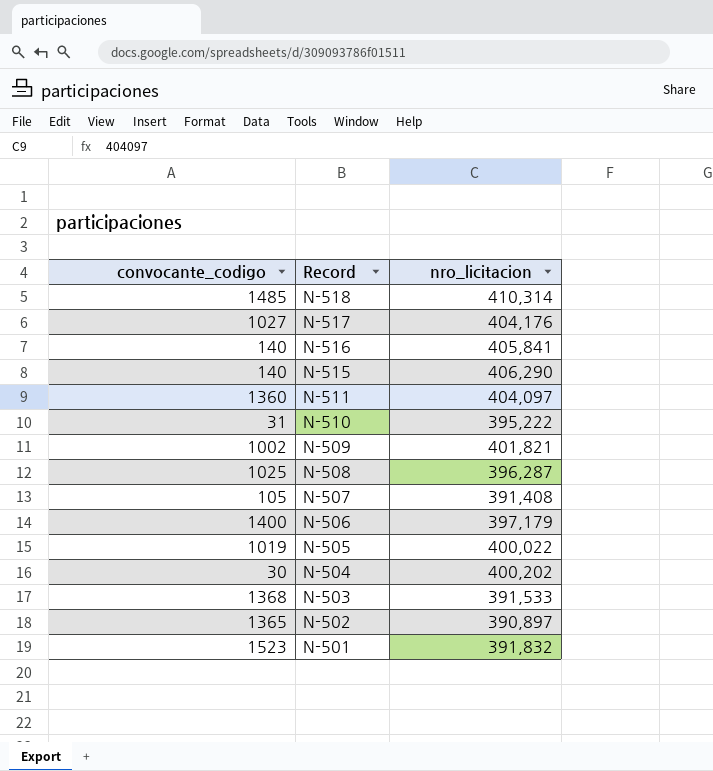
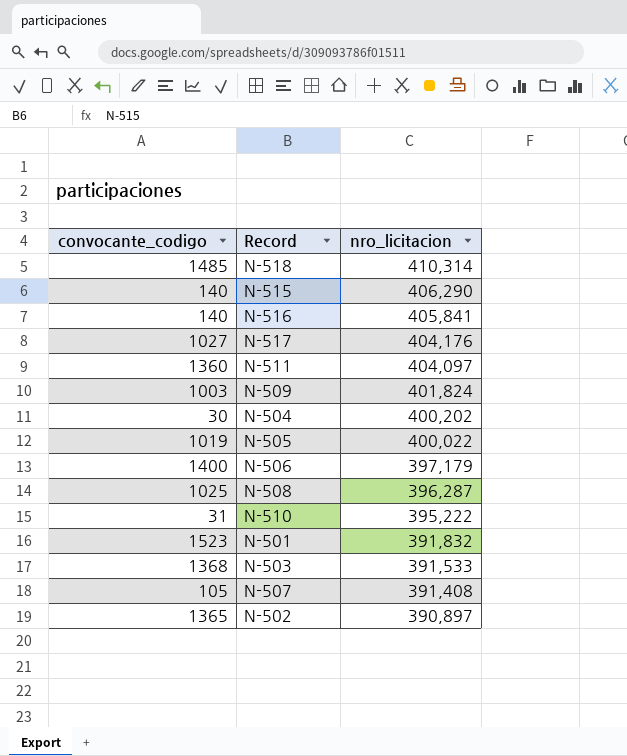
row order: Record descending -> nro_licitacion descending
N-509 | convocante_codigo: 1002 -> 1003
N-509 | nro_licitacion: 401,821 -> 401,824

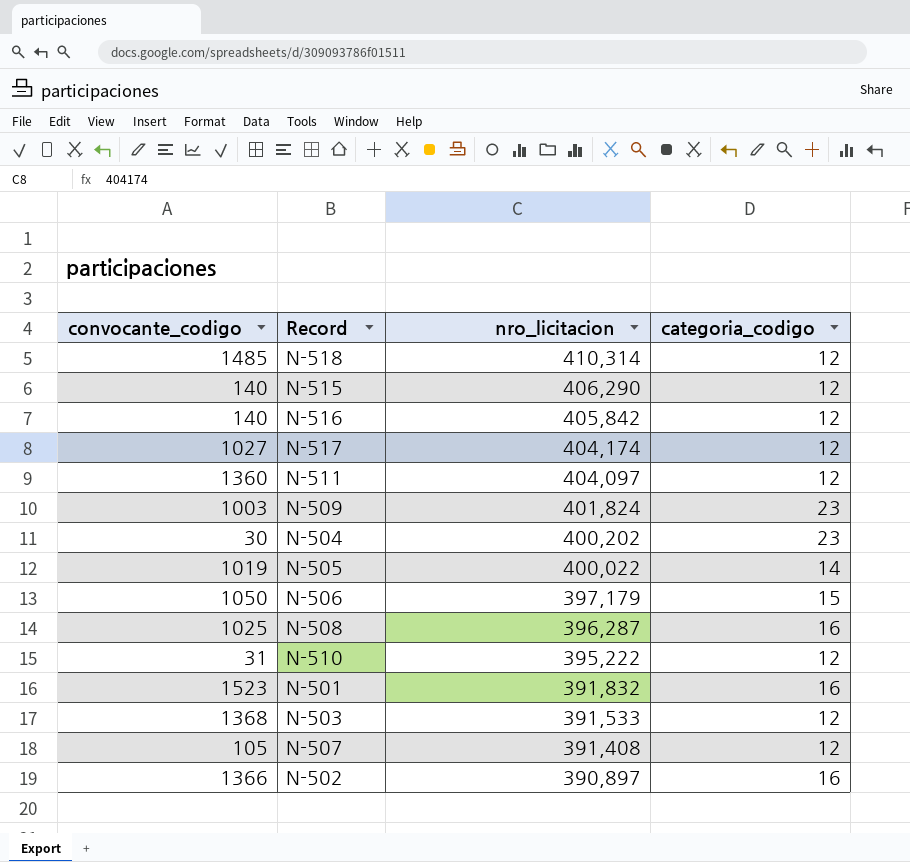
column categoria_codigo | position: none -> 4
N-516 | nro_licitacion: 405,841 -> 405,842
N-517 | nro_licitacion: 404,176 -> 404,174
N-506 | convocante_codigo: 1400 -> 1050
N-502 | convocante_codigo: 1365 -> 1366

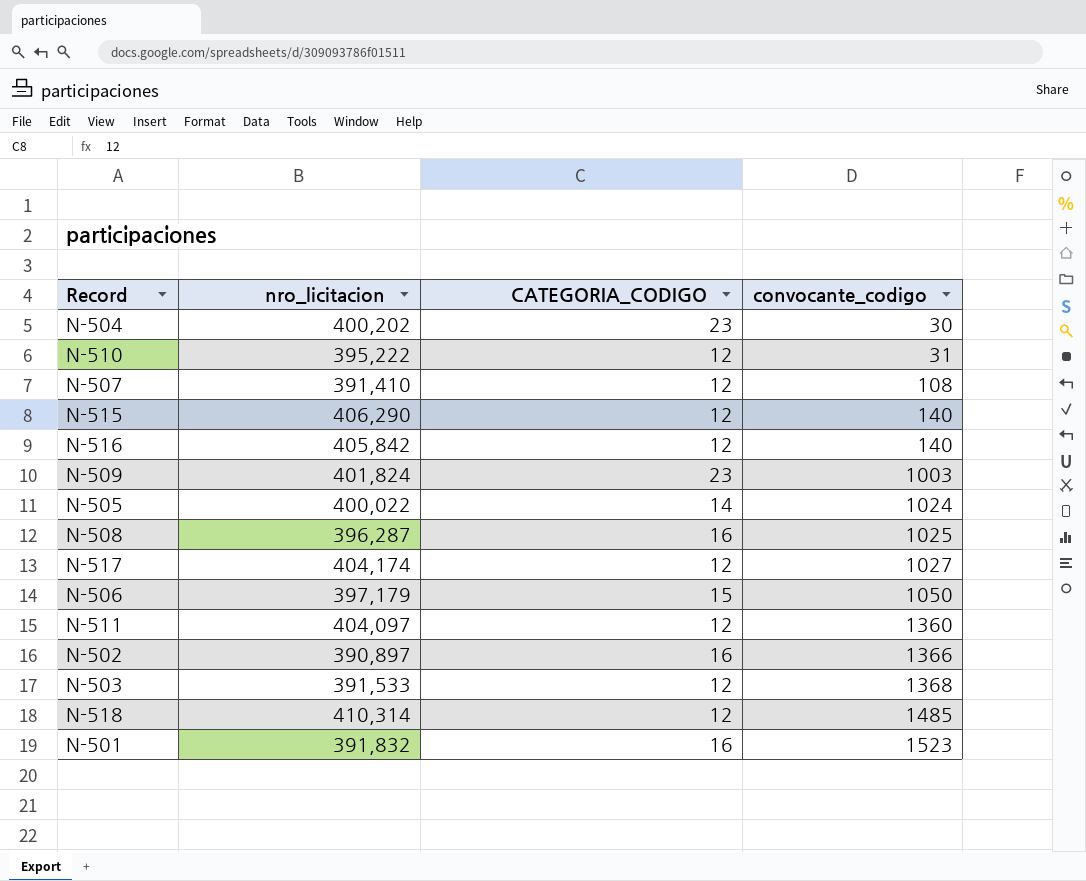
row order: nro_licitacion descending -> convocante_codigo ascending
column name: categoria_codigo -> CATEGORIA_CODIGO
column convocante_codigo | position: 1 -> 4
N-507 | nro_licitacion: 391,408 -> 391,410
N-507 | convocante_codigo: 105 -> 108
N-505 | convocante_codigo: 1019 -> 1024

